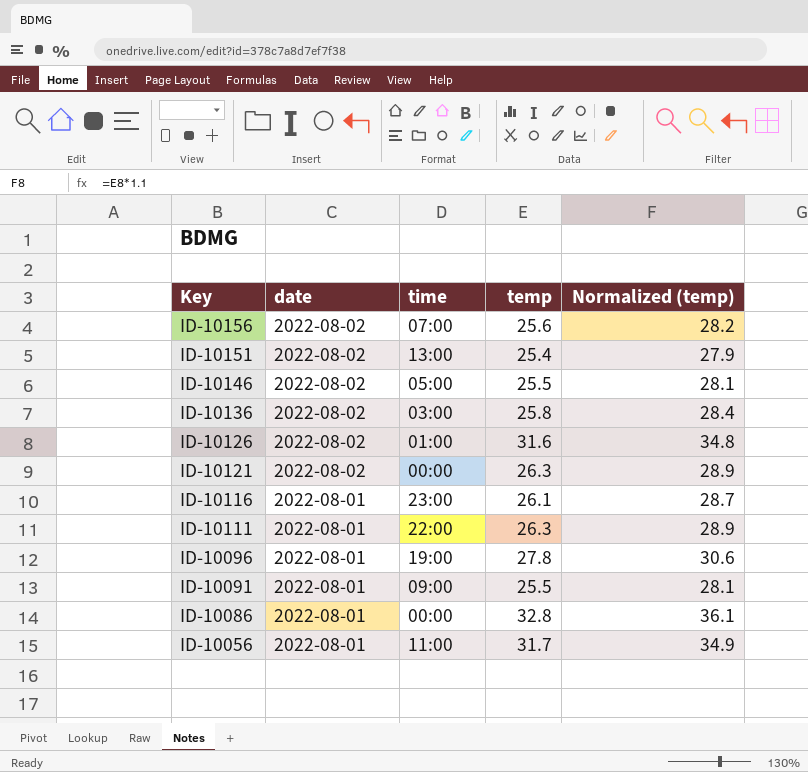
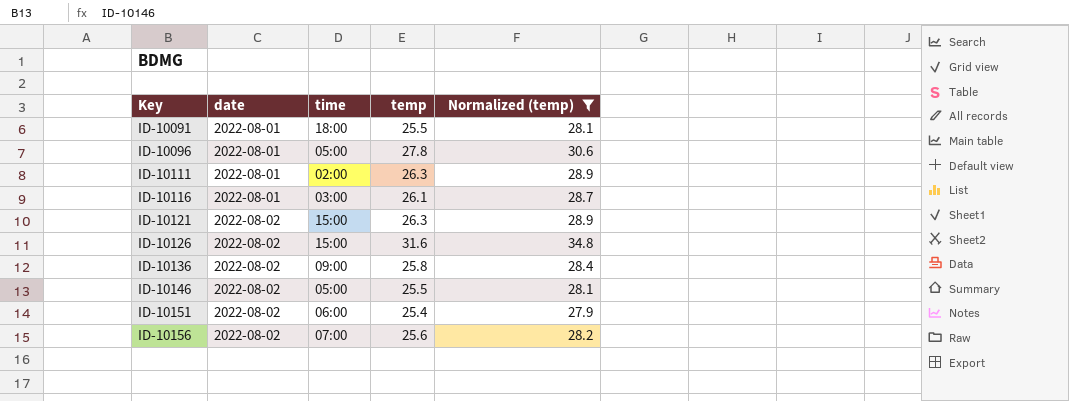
filter: none -> Normalized (temp) <= 34.8
row order: Key descending -> Key ascending
ID-10091 | time: 09:00 -> 18:00
ID-10096 | time: 19:00 -> 05:00
ID-10111 | time: 22:00 -> 02:00
ID-10116 | time: 23:00 -> 03:00
ID-10121 | time: 00:00 -> 15:00
ID-10126 | time: 01:00 -> 15:00
ID-10136 | time: 03:00 -> 09:00
ID-10151 | time: 13:00 -> 06:00

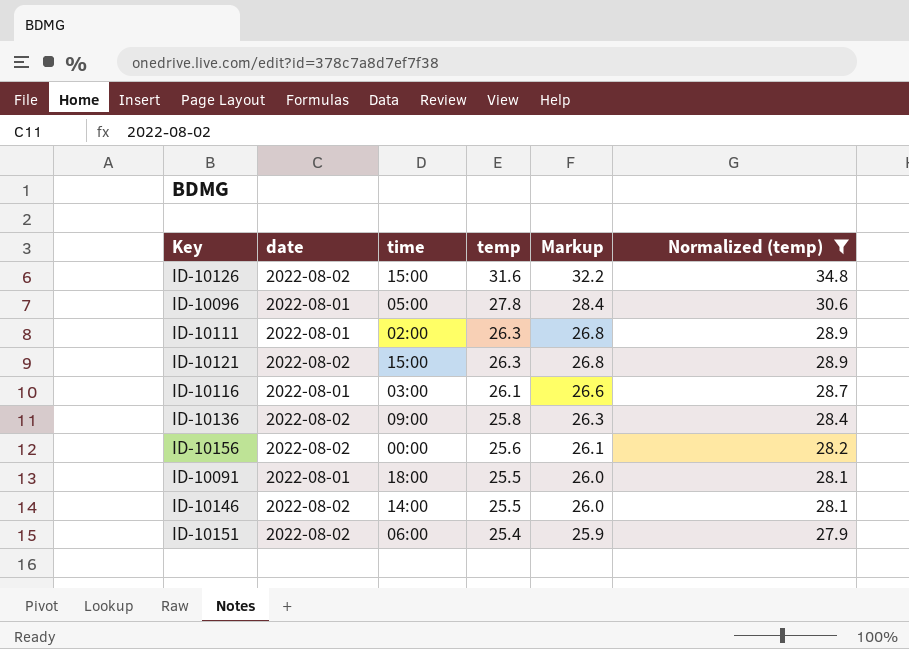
row order: Key ascending -> temp descending
column Markup | formula: none -> [temp] * 1.02
ID-10156 | time: 07:00 -> 00:00
ID-10146 | time: 05:00 -> 14:00

